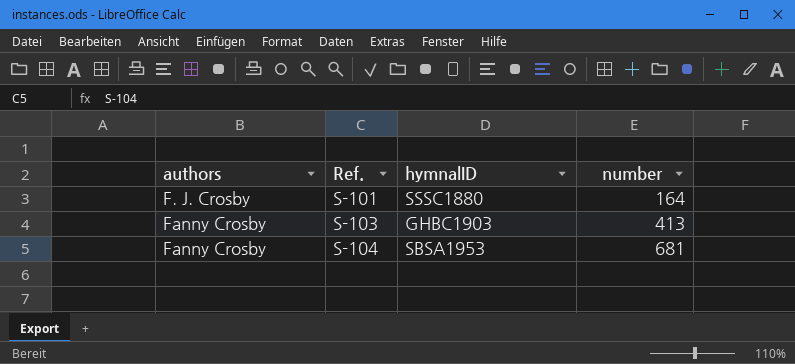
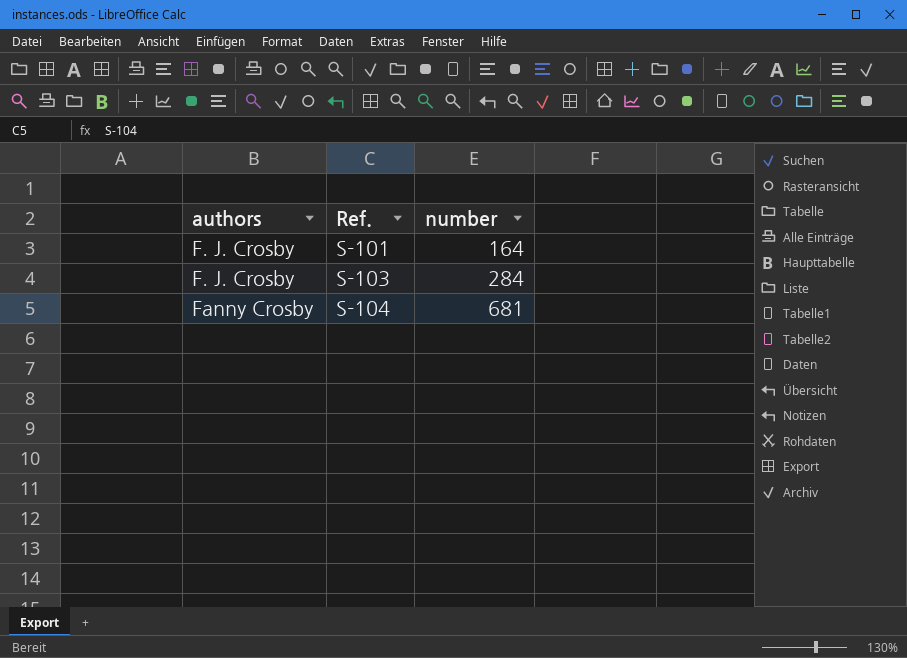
column hymnalID | position: 3 -> none
S-103 | authors: Fanny Crosby -> F. J. Crosby
S-103 | number: 413 -> 284

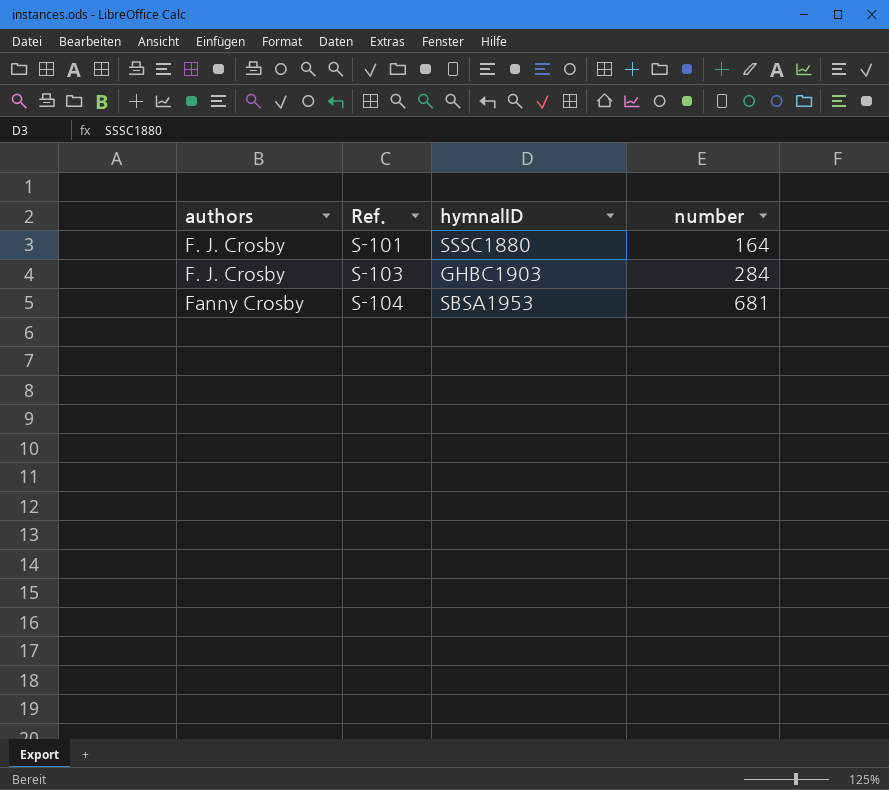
column hymnalID | position: none -> 3

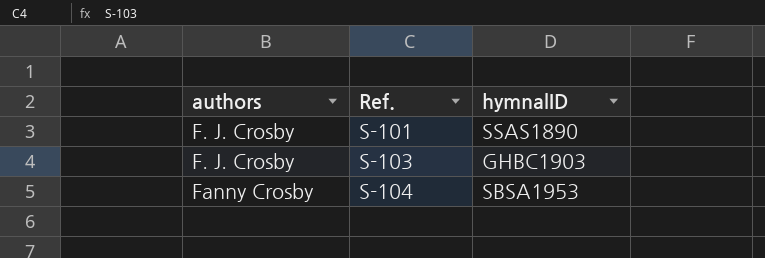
column number | position: 4 -> none
S-101 | hymnalID: SSSC1880 -> SSAS1890

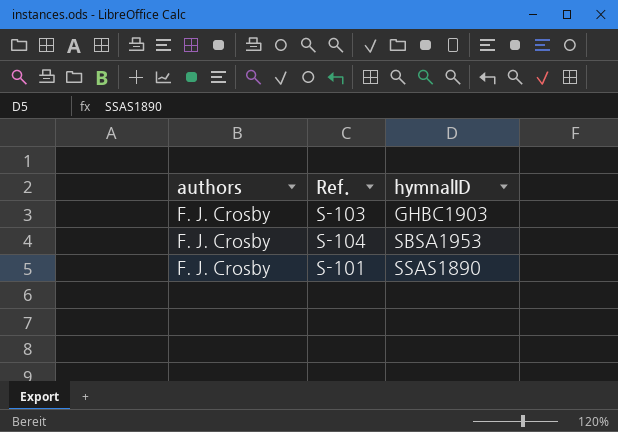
row order: authors ascending -> hymnalID ascending
S-104 | authors: Fanny Crosby -> F. J. Crosby

